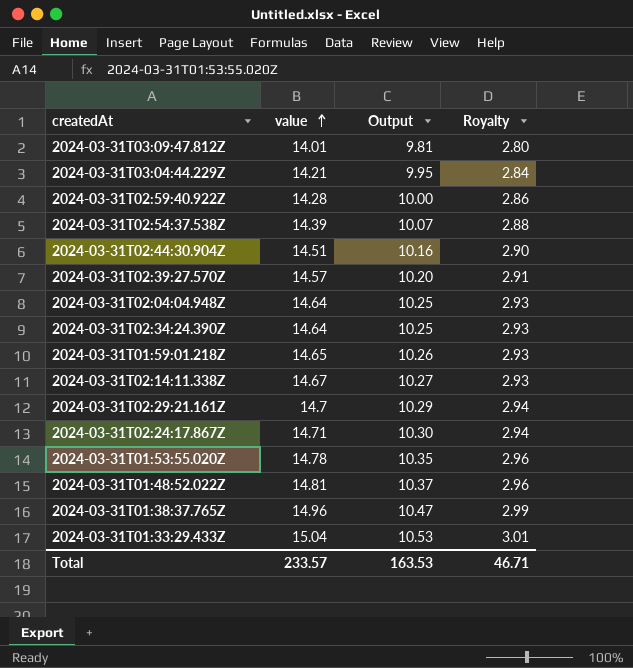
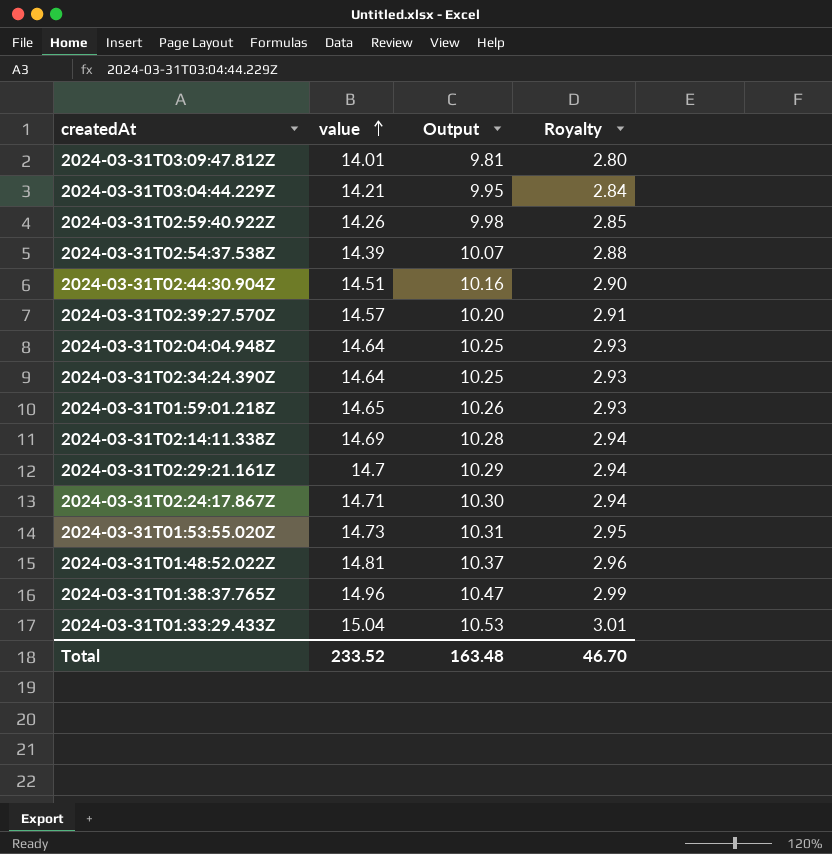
2024-03-31T02:59:40.922Z | value: 14.28 -> 14.26
2024-03-31T02:59:40.922Z | Output: 10.00 -> 9.98
2024-03-31T02:59:40.922Z | Royalty: 2.86 -> 2.85
2024-03-31T02:14:11.338Z | value: 14.67 -> 14.69
2024-03-31T02:14:11.338Z | Output: 10.27 -> 10.28
2024-03-31T02:14:11.338Z | Royalty: 2.93 -> 2.94
2024-03-31T01:53:55.020Z | value: 14.78 -> 14.73
2024-03-31T01:53:55.020Z | Output: 10.35 -> 10.31
2024-03-31T01:53:55.020Z | Royalty: 2.96 -> 2.95
Total | value: 233.57 -> 233.52
Total | Output: 163.53 -> 163.48
Total | Royalty: 46.71 -> 46.70

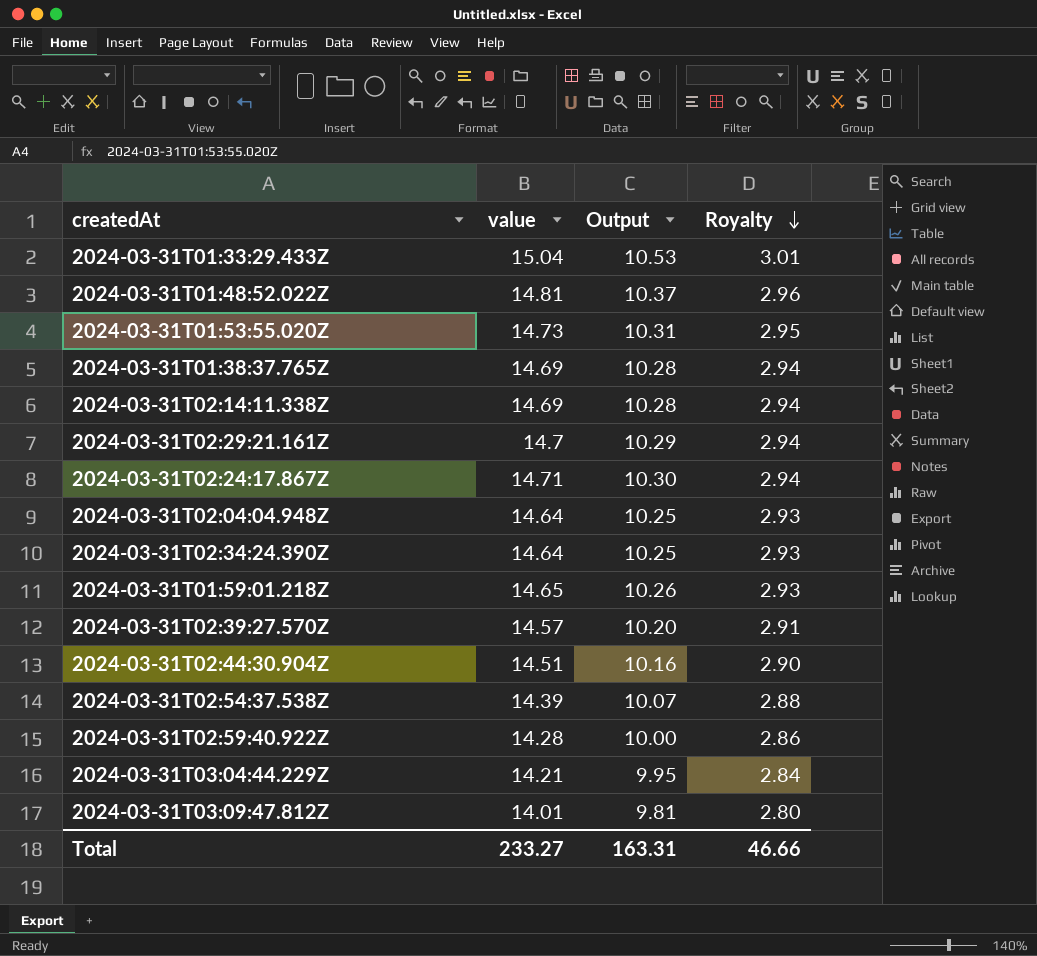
row order: value ascending -> Royalty descending
2024-03-31T01:38:37.765Z | value: 14.96 -> 14.69
2024-03-31T01:38:37.765Z | Output: 10.47 -> 10.28
2024-03-31T01:38:37.765Z | Royalty: 2.99 -> 2.94
2024-03-31T02:59:40.922Z | value: 14.26 -> 14.28
2024-03-31T02:59:40.922Z | Output: 9.98 -> 10.00
2024-03-31T02:59:40.922Z | Royalty: 2.85 -> 2.86
Total | value: 233.52 -> 233.27
Total | Output: 163.48 -> 163.31
Total | Royalty: 46.70 -> 46.66

